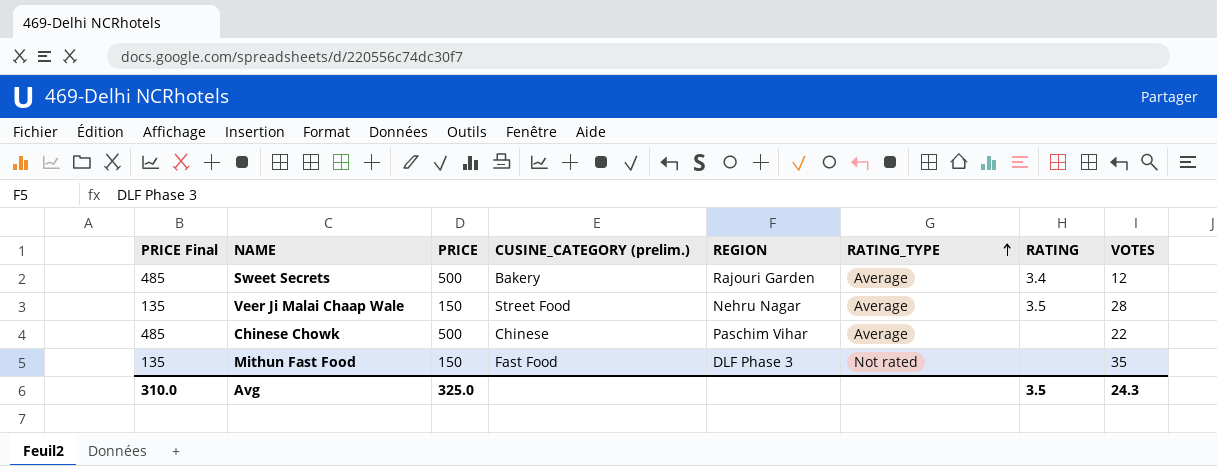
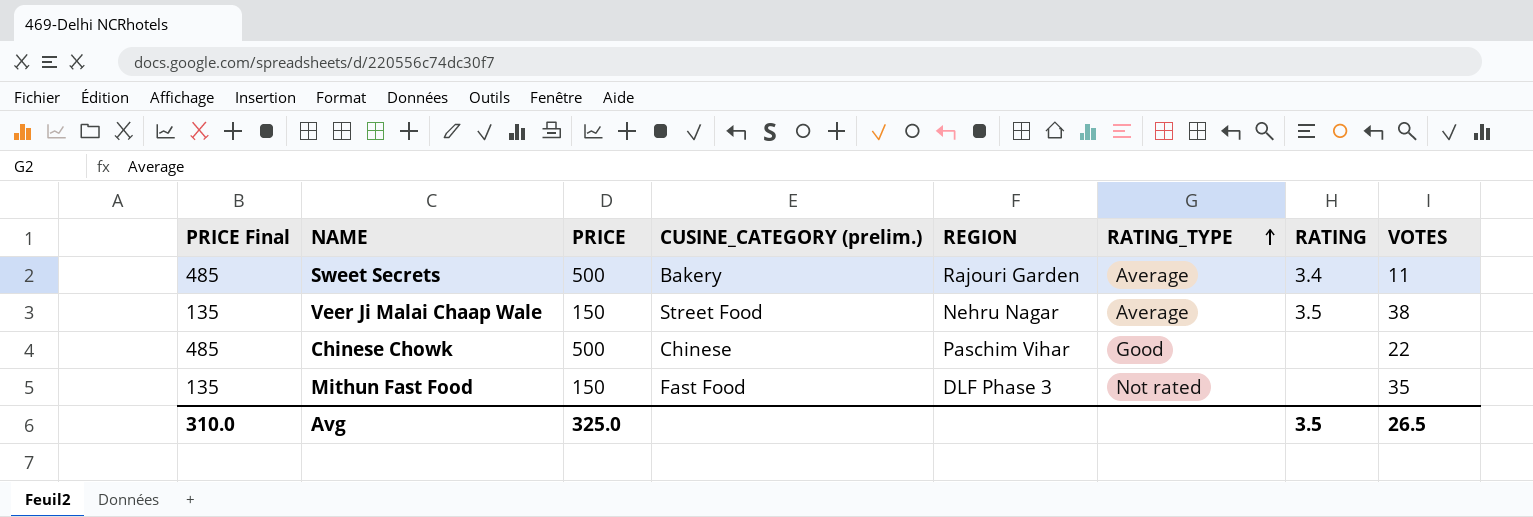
Sweet Secrets | VOTES: 12 -> 11
Veer Ji Malai Chaap Wale | VOTES: 28 -> 38
Chinese Chowk | RATING_TYPE: Average -> Good
Avg | VOTES: 24.3 -> 26.5

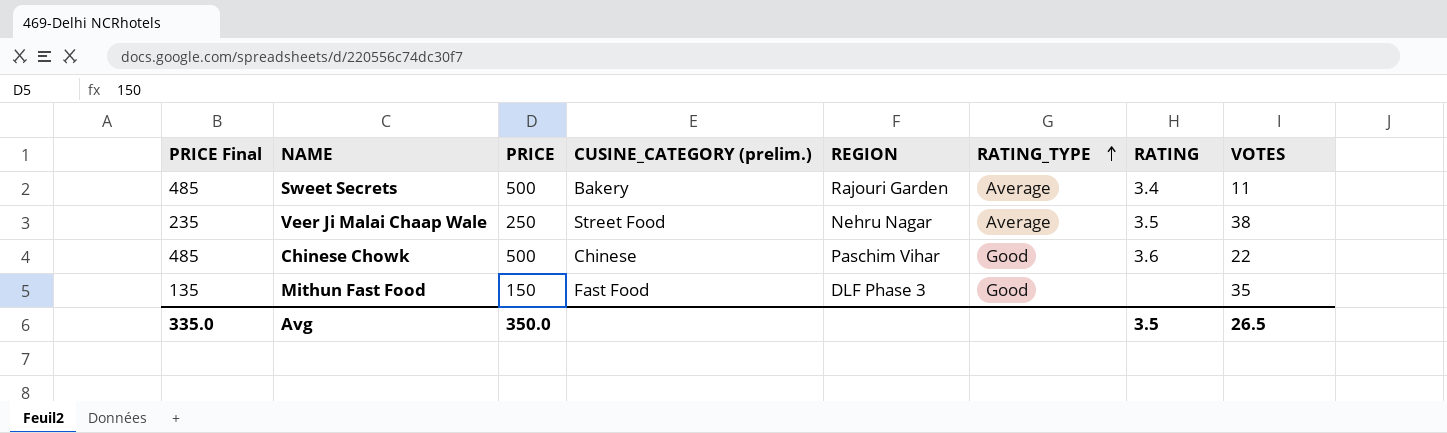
Veer Ji Malai Chaap Wale | PRICE Final: 135 -> 235
Veer Ji Malai Chaap Wale | PRICE: 150 -> 250
Chinese Chowk | RATING: none -> 3.6
Mithun Fast Food | RATING_TYPE: Not rated -> Good
Avg | PRICE Final: 310.0 -> 335.0
Avg | PRICE: 325.0 -> 350.0

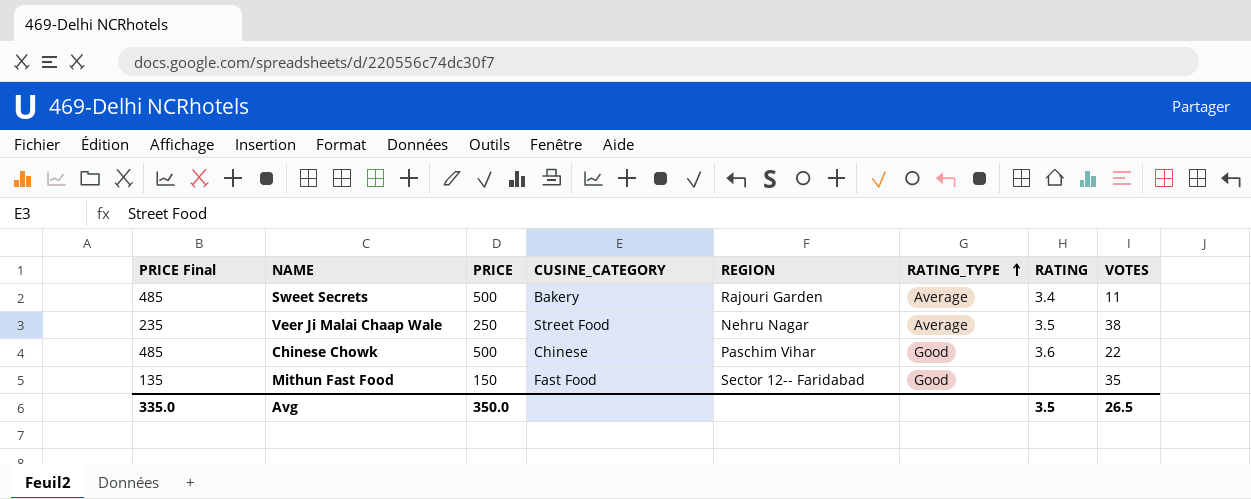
column name: CUSINE_CATEGORY (prelim.) -> CUSINE_CATEGORY
Mithun Fast Food | REGION: DLF Phase 3 -> Sector 12-- Faridabad

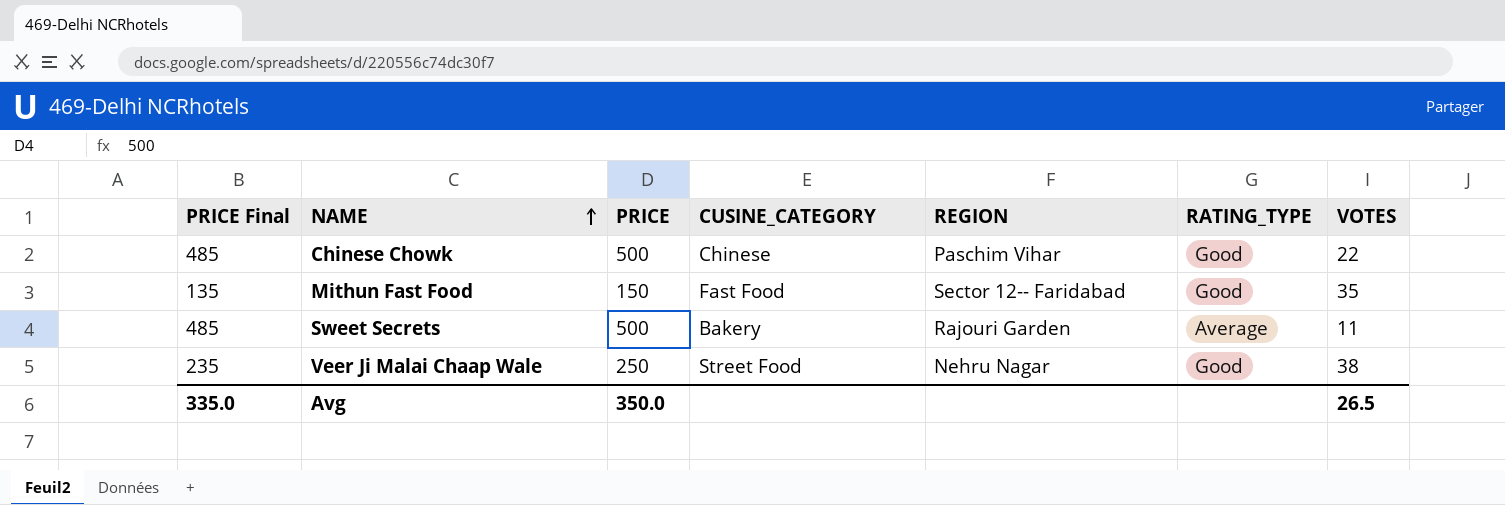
row order: RATING_TYPE ascending -> NAME ascending
column RATING | position: 7 -> none
Veer Ji Malai Chaap Wale | RATING_TYPE: Average -> Good

